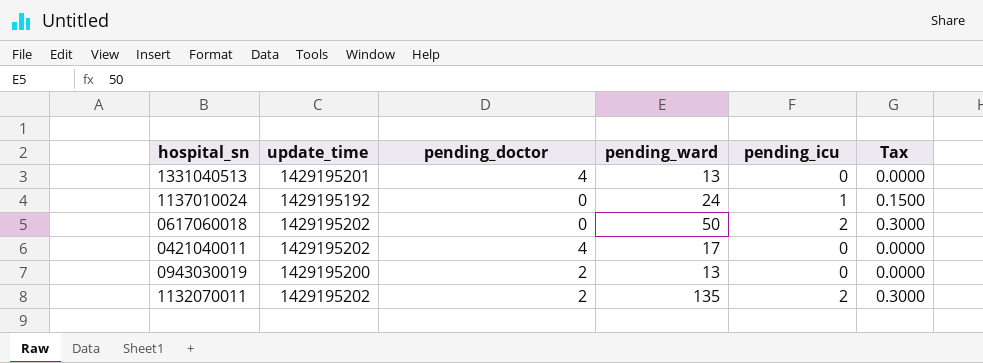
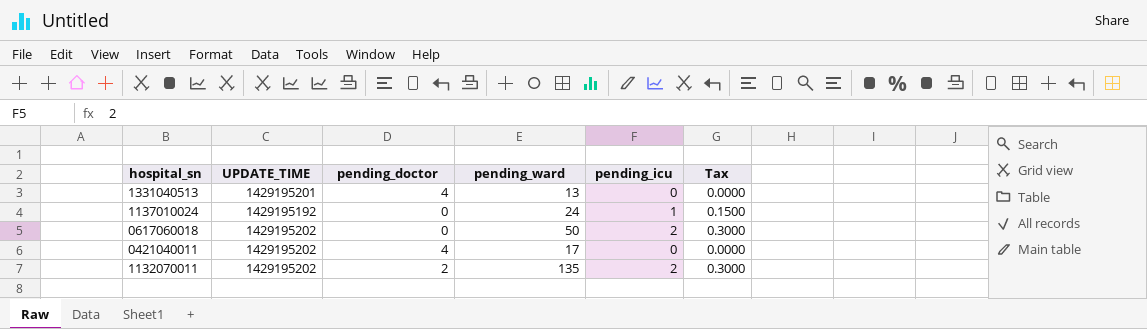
column name: update_time -> UPDATE_TIME
row 0943030019: 1429195200 | 2 | 13 | 0 | 0.0000 -> none

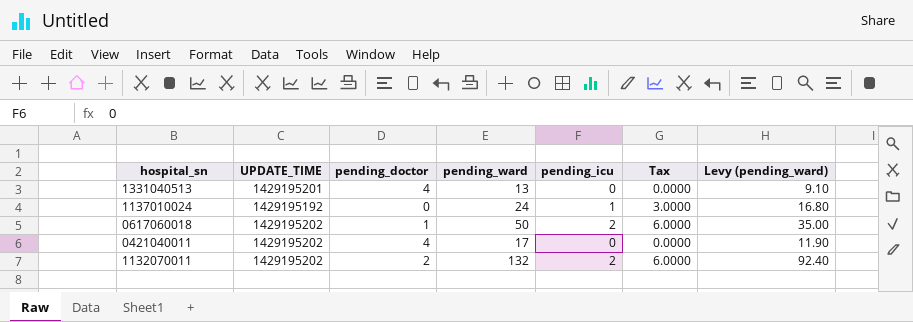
column Tax | formula: [pending_icu] * 0.15 -> [pending_icu] * 3
column Levy (pending_ward) | formula: none -> [pending_ward] * 0.7
0617060018 | pending_doctor: 0 -> 1
1132070011 | pending_ward: 135 -> 132

